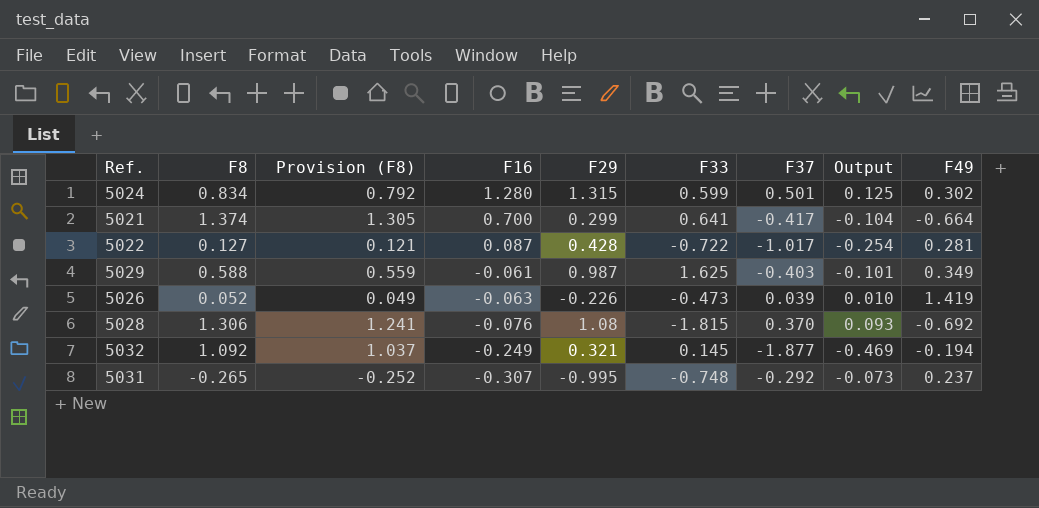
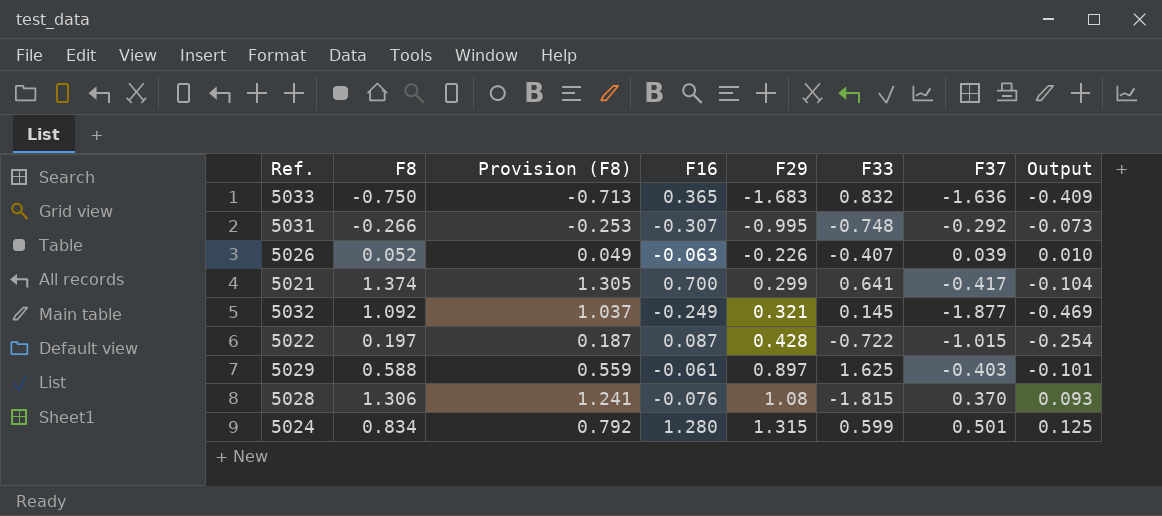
row order: F16 descending -> F29 ascending
column F49 | position: 9 -> none
row 5033: none -> -0.750 | -0.713 | 0.365 | -1.683 | 0.832 | -1.636 | -0.409
5031 | F8: -0.265 -> -0.266
5031 | Provision (F8): -0.252 -> -0.253
5026 | F33: -0.473 -> -0.407
5022 | F8: 0.127 -> 0.197
5022 | Provision (F8): 0.121 -> 0.187
5022 | F37: -1.017 -> -1.015
5029 | F29: 0.987 -> 0.897

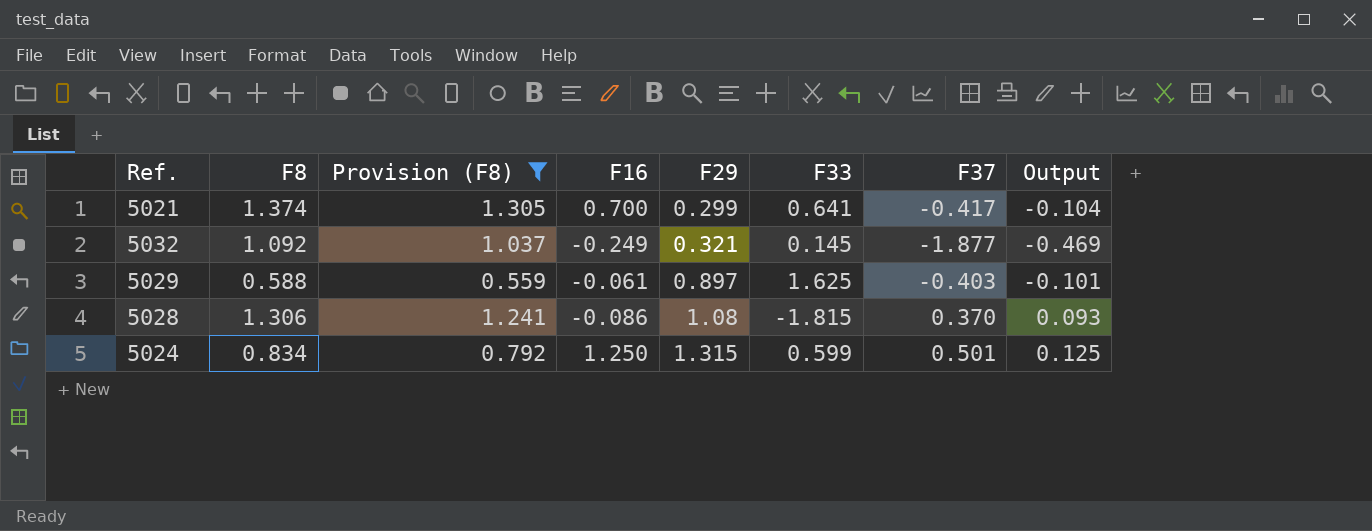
filter: none -> Provision (F8) >= 0.559
5028 | F16: -0.076 -> -0.086
5024 | F16: 1.280 -> 1.250

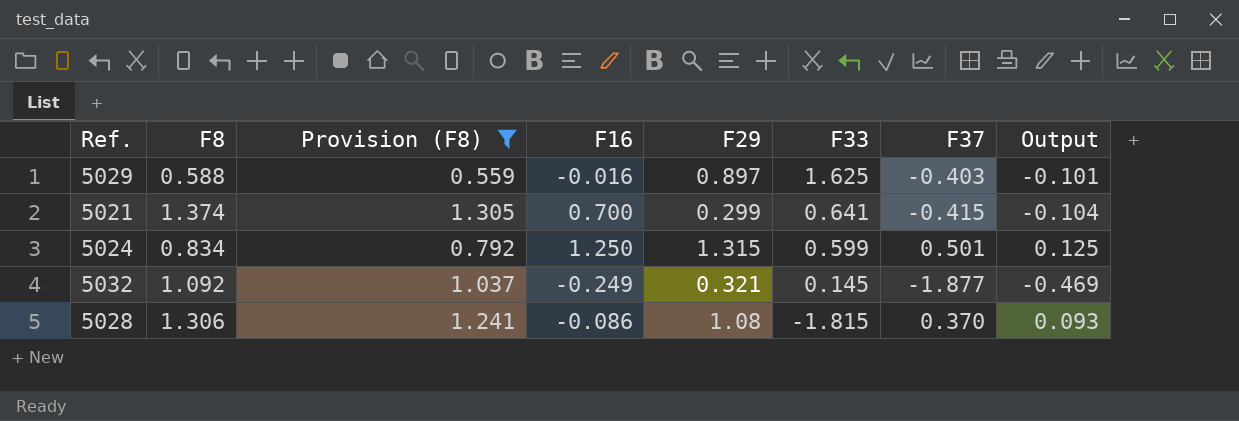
row order: F29 ascending -> F33 descending
5029 | F16: -0.061 -> -0.016
5021 | F37: -0.417 -> -0.415

